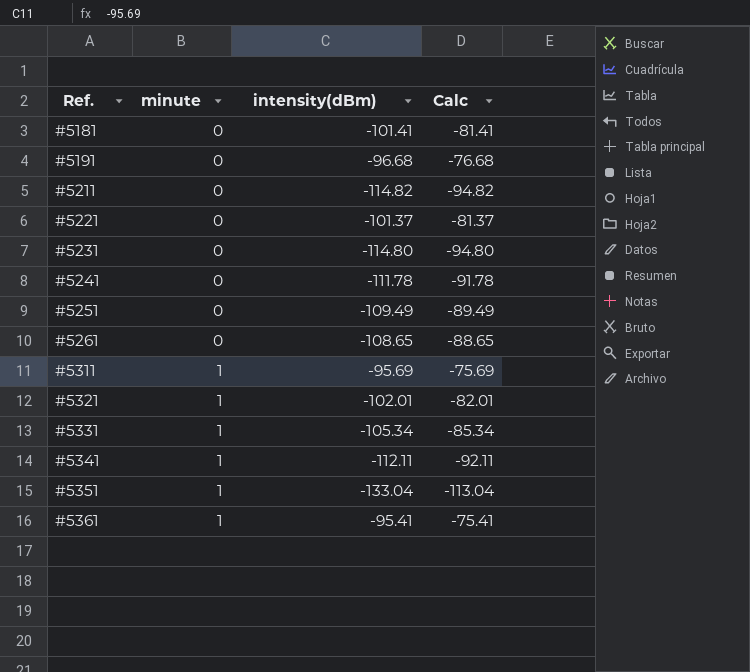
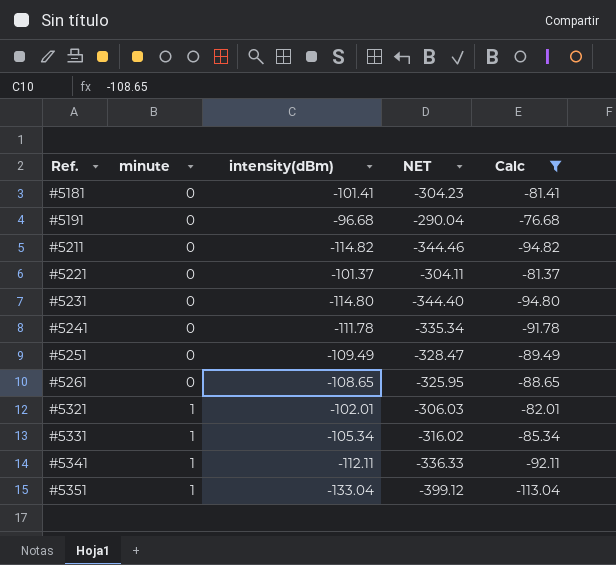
filter: none -> Calc <= -76.68
column NET | formula: none -> [intensity(dBm)] * 3

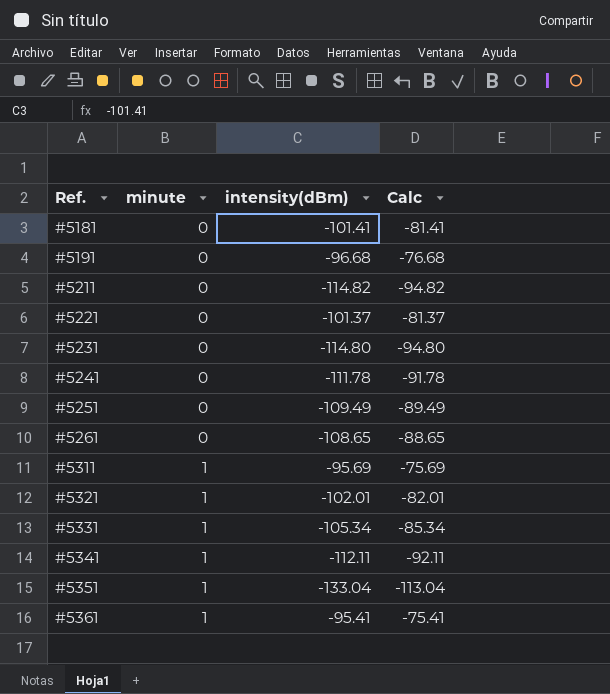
filter: Calc <= -76.68 -> none
column NET | formula: [intensity(dBm)] * 3 -> none

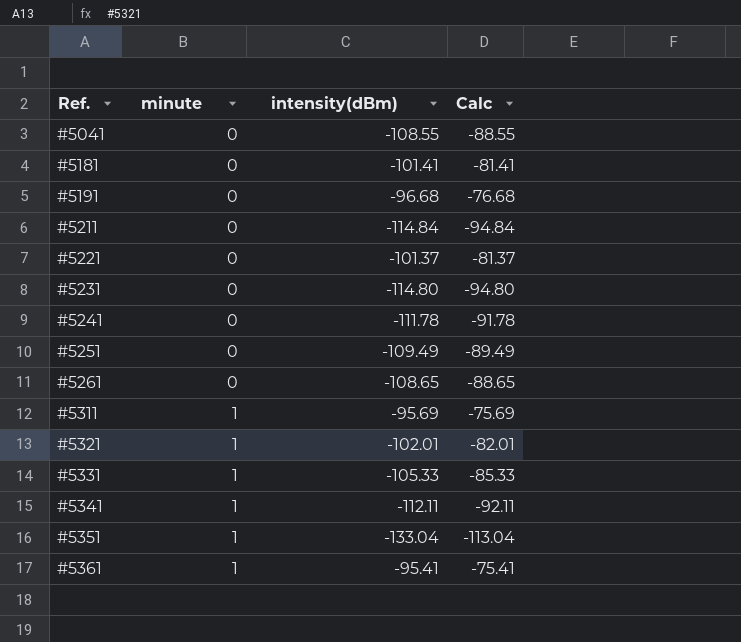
row #5041: none -> 0 | -108.55 | -88.55
#5211 | intensity(dBm): -114.82 -> -114.84
#5211 | Calc: -94.82 -> -94.84
#5331 | intensity(dBm): -105.34 -> -105.33
#5331 | Calc: -85.34 -> -85.33

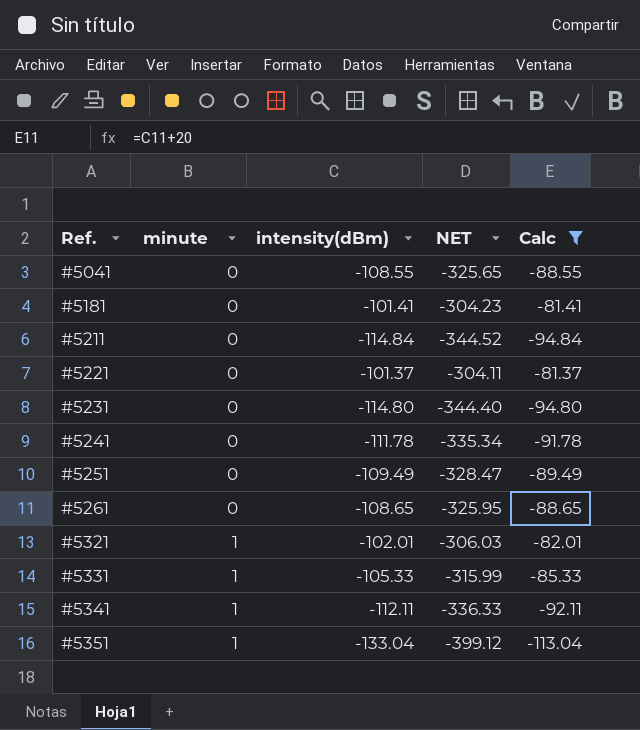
filter: none -> Calc <= -81.37
column NET | formula: none -> [intensity(dBm)] * 3

